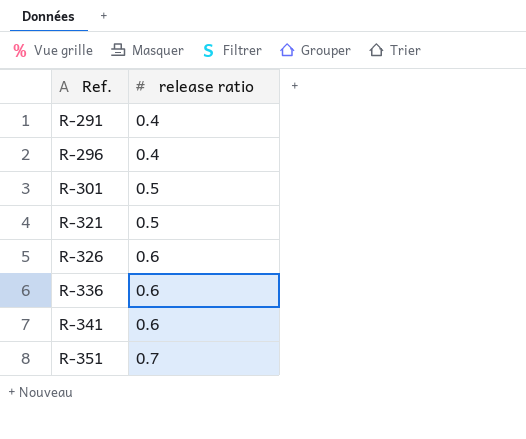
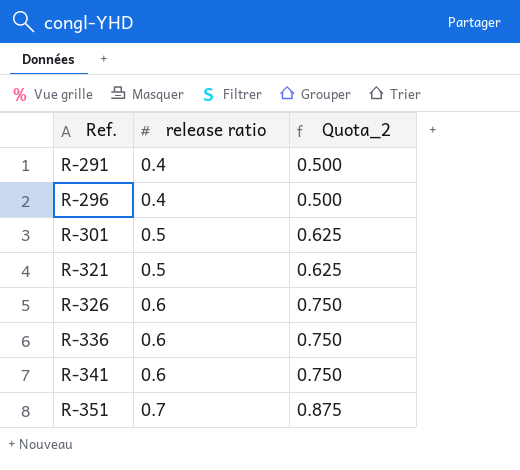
column Quota_2 | formula: none -> [release ratio] * 1.25

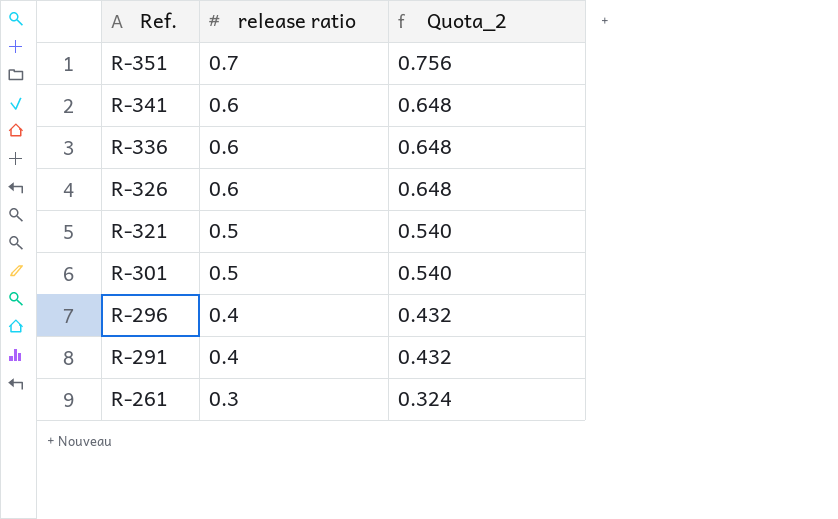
row order: Ref. ascending -> Ref. descending
column Quota_2 | formula: [release ratio] * 1.25 -> [release ratio] * 1.08
row R-261: none -> 0.3 | 0.324

